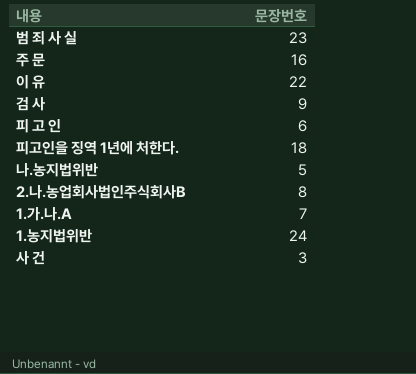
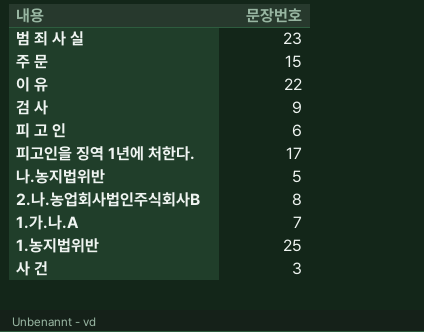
주 문 | 문장번호: 16 -> 15
피고인을 징역 1년에 처한다. | 문장번호: 18 -> 17
1.농지법위반 | 문장번호: 24 -> 25

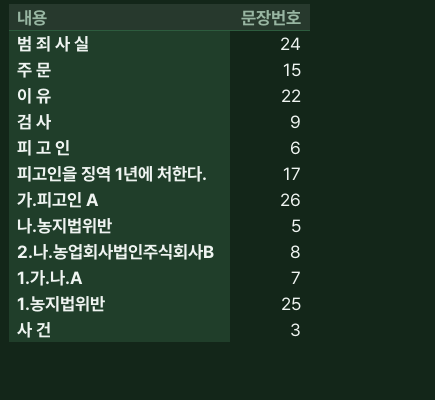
범 죄 사 실 | 문장번호: 23 -> 24
row 가.피고인 A: none -> 26

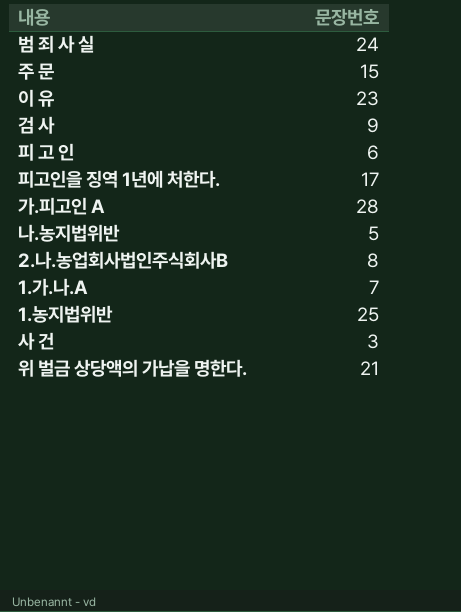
이 유 | 문장번호: 22 -> 23
가.피고인 A | 문장번호: 26 -> 28
row 위 벌금 상당액의 가납을 명한다.: none -> 21

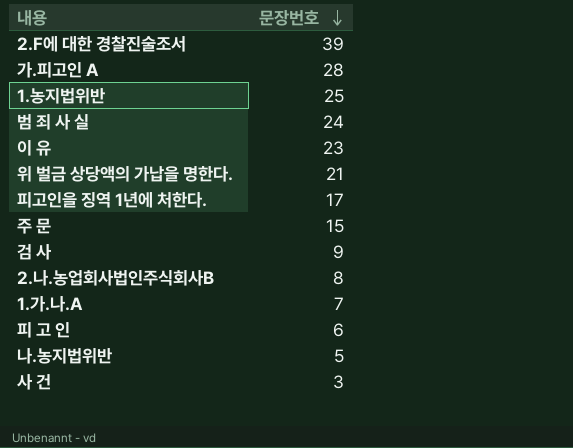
row order: none -> 문장번호 descending
row 2.F에 대한 경찰진술조서: none -> 39

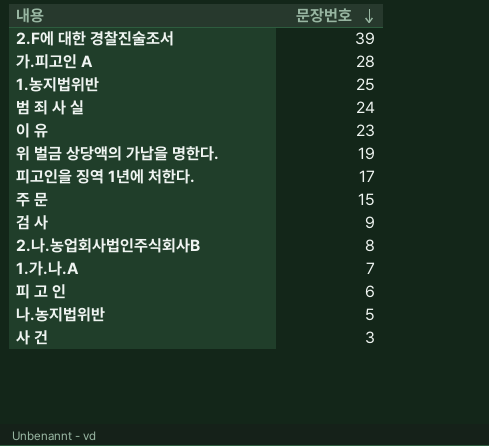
위 벌금 상당액의 가납을 명한다. | 문장번호: 21 -> 19

